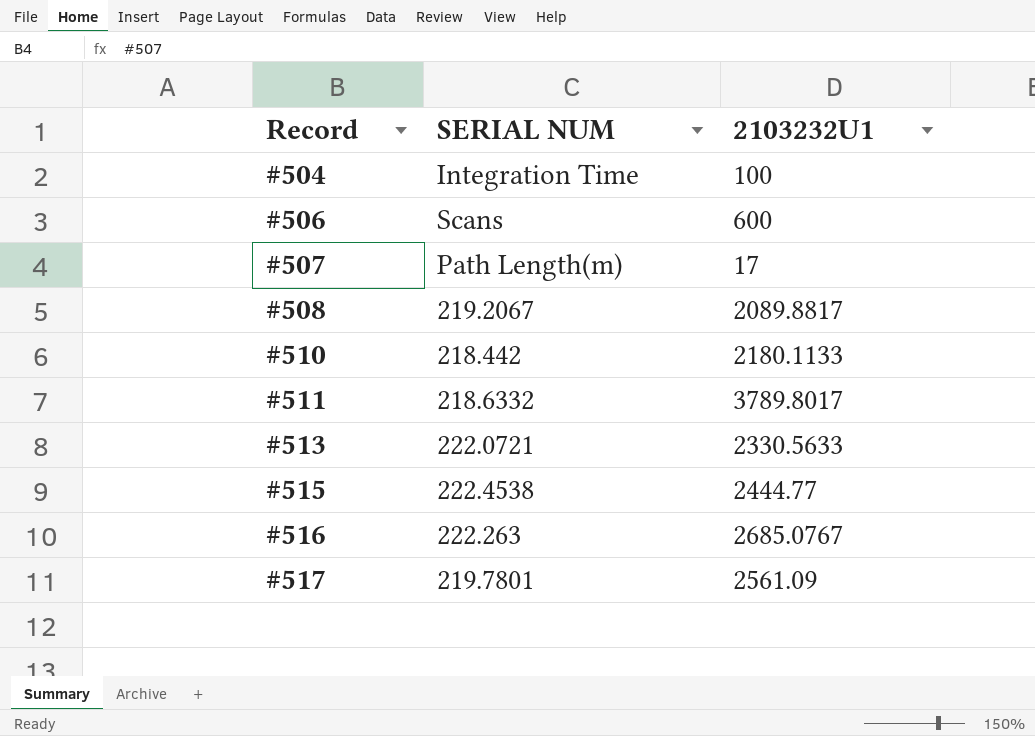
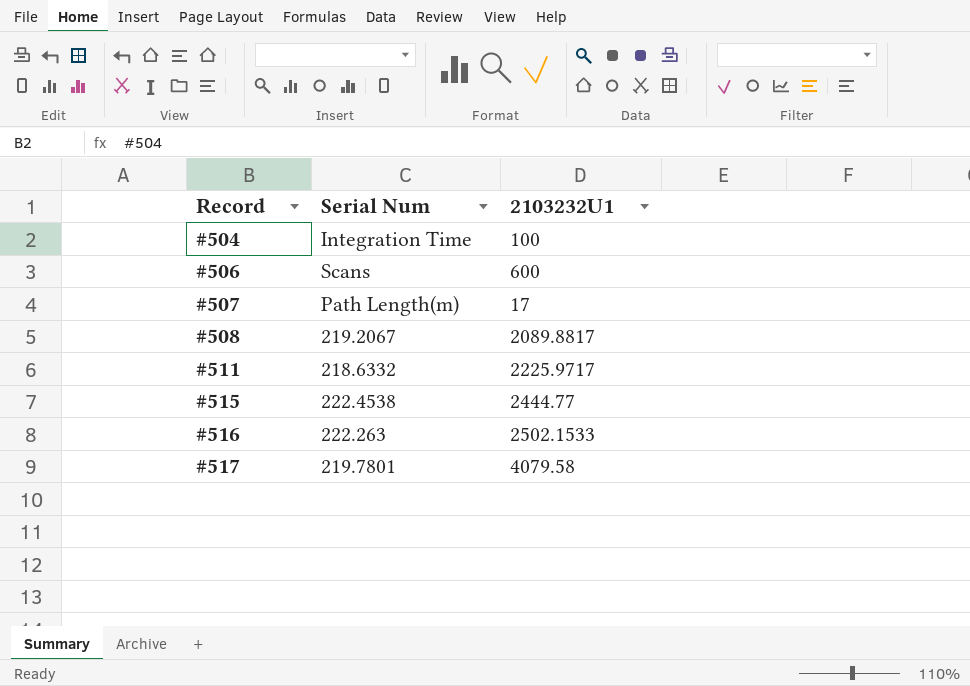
column name: SERIAL NUM -> Serial Num
row #510: 218.442 | 2180.1133 -> none
row #513: 222.0721 | 2330.5633 -> none
#511 | 2103232U1: 3789.8017 -> 2225.9717
#516 | 2103232U1: 2685.0767 -> 2502.1533
#517 | 2103232U1: 2561.09 -> 4079.58

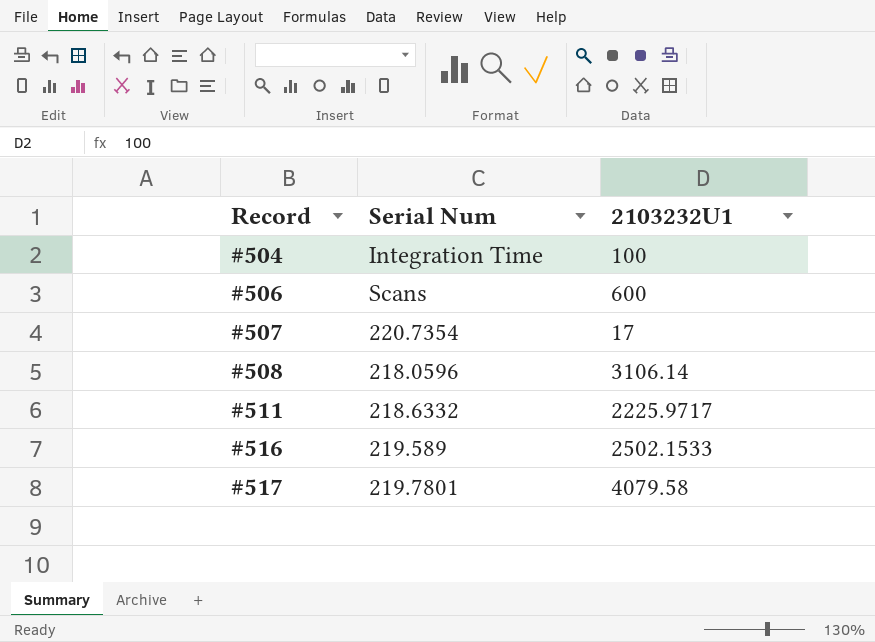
row #515: 222.4538 | 2444.77 -> none
#507 | Serial Num: Path Length(m) -> 220.7354
#508 | Serial Num: 219.2067 -> 218.0596
#508 | 2103232U1: 2089.8817 -> 3106.14
#516 | Serial Num: 222.263 -> 219.589

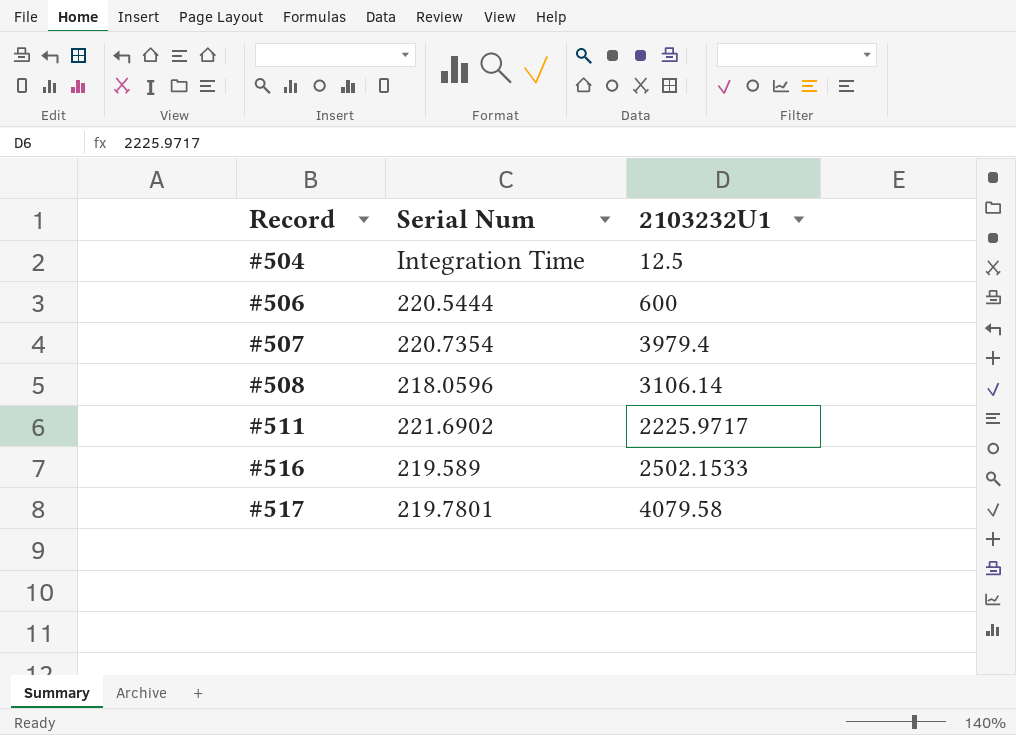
#504 | 2103232U1: 100 -> 12.5
#506 | Serial Num: Scans -> 220.5444
#507 | 2103232U1: 17 -> 3979.4
#511 | Serial Num: 218.6332 -> 221.6902

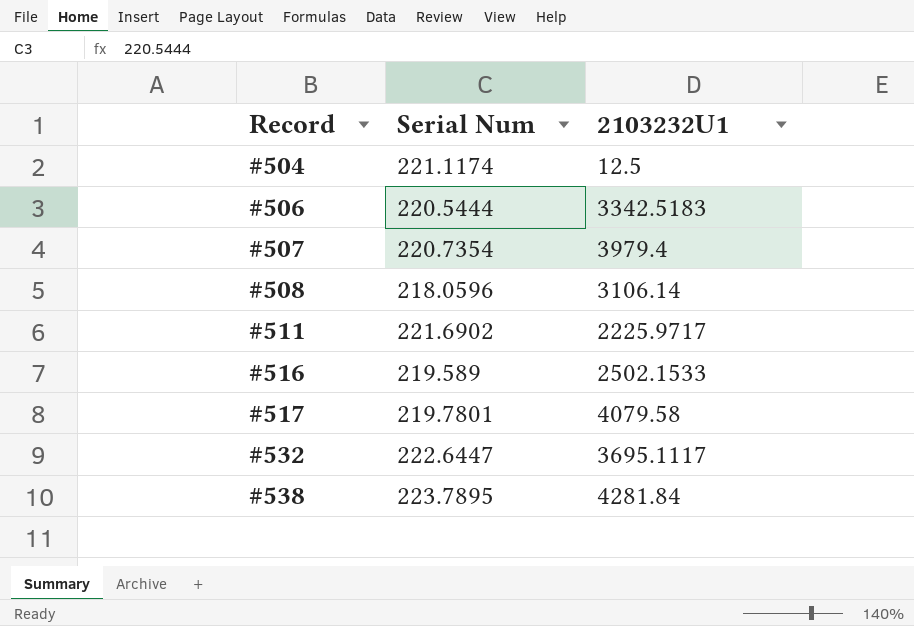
#504 | Serial Num: Integration Time -> 221.1174
#506 | 2103232U1: 600 -> 3342.5183
row #532: none -> 222.6447 | 3695.1117
row #538: none -> 223.7895 | 4281.84

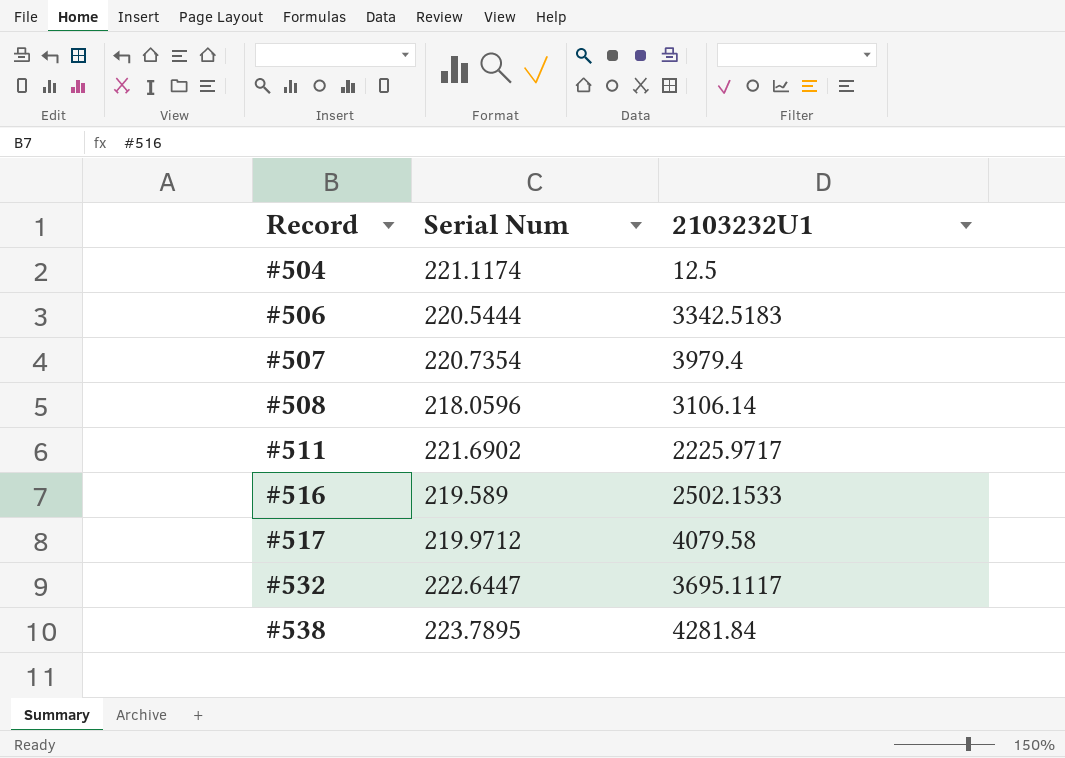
#517 | Serial Num: 219.7801 -> 219.9712

